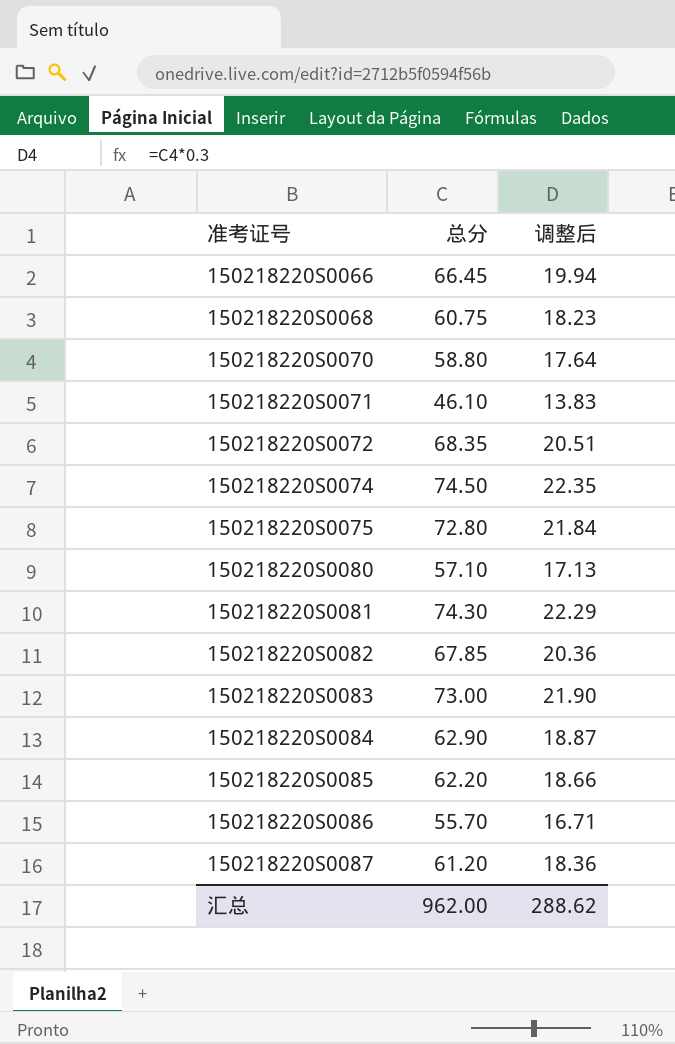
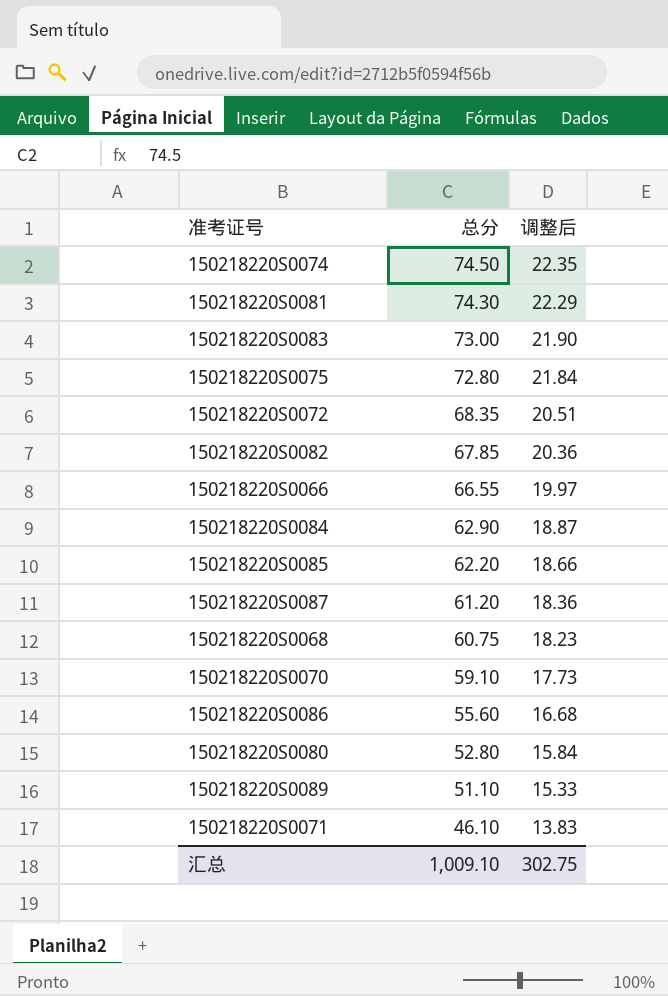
row order: 准考证号 ascending -> 总分 descending
150218220S0066 | 总分: 66.45 -> 66.55
150218220S0066 | 调整后: 19.94 -> 19.97
150218220S0070 | 总分: 58.80 -> 59.10
150218220S0070 | 调整后: 17.64 -> 17.73
150218220S0086 | 总分: 55.70 -> 55.60
150218220S0086 | 调整后: 16.71 -> 16.68
150218220S0080 | 总分: 57.10 -> 52.80
150218220S0080 | 调整后: 17.13 -> 15.84
row 150218220S0089: none -> 51.10 | 15.33
汇总 | 总分: 962.00 -> 1,009.10
汇总 | 调整后: 288.62 -> 302.75

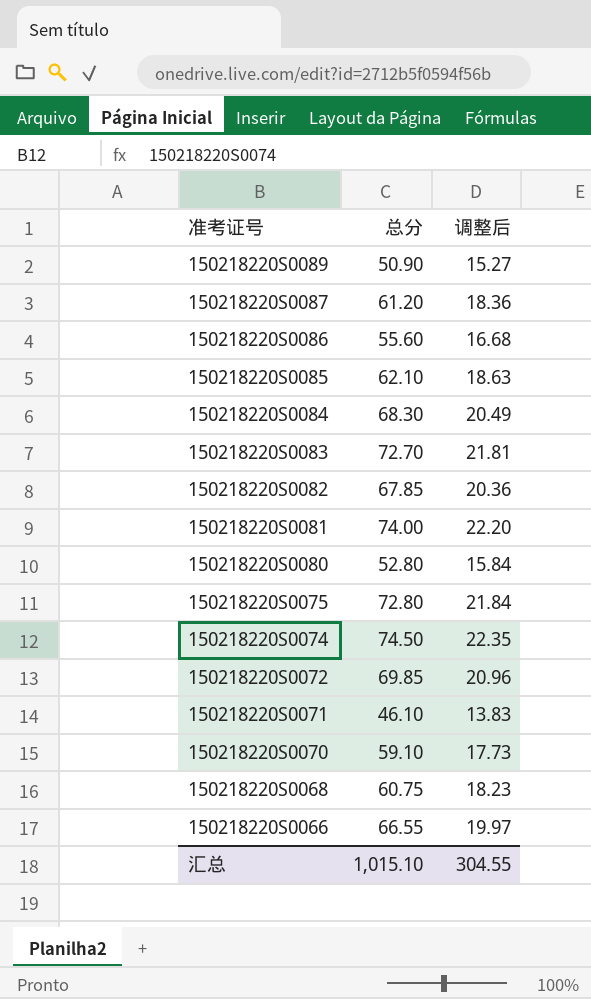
row order: 总分 descending -> 准考证号 descending
150218220S0089 | 总分: 51.10 -> 50.90
150218220S0089 | 调整后: 15.33 -> 15.27
150218220S0085 | 总分: 62.20 -> 62.10
150218220S0085 | 调整后: 18.66 -> 18.63
150218220S0084 | 总分: 62.90 -> 68.30
150218220S0084 | 调整后: 18.87 -> 20.49
150218220S0083 | 总分: 73.00 -> 72.70
150218220S0083 | 调整后: 21.90 -> 21.81
150218220S0081 | 总分: 74.30 -> 74.00
150218220S0081 | 调整后: 22.29 -> 22.20
150218220S0072 | 总分: 68.35 -> 69.85
150218220S0072 | 调整后: 20.51 -> 20.96
汇总 | 总分: 1,009.10 -> 1,015.10
汇总 | 调整后: 302.75 -> 304.55

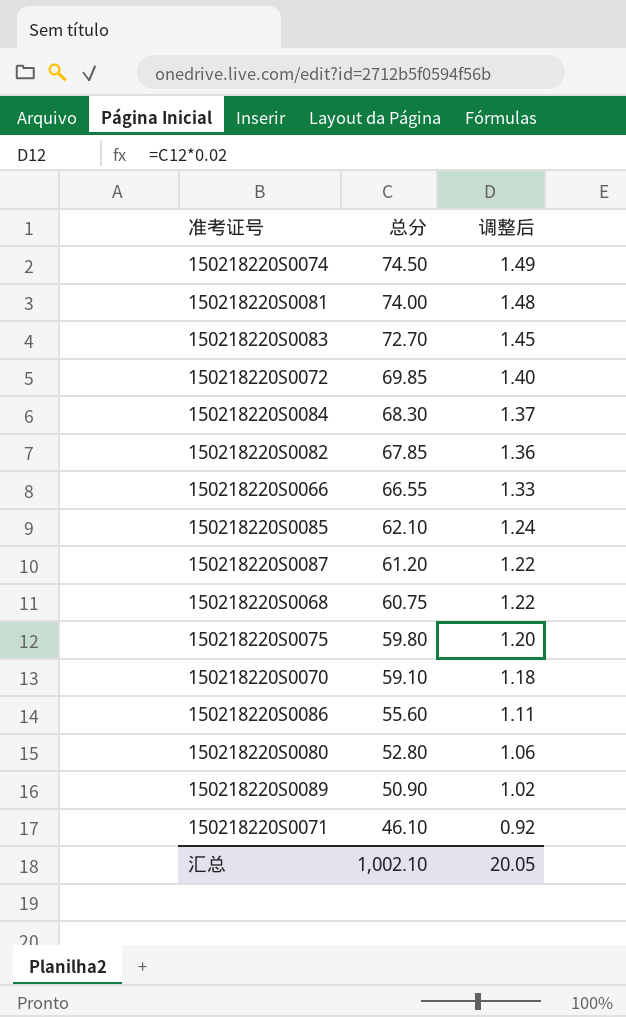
row order: 准考证号 descending -> 总分 descending
column 调整后 | formula: [总分] * 0.3 -> [总分] * 0.02
150218220S0075 | 总分: 72.80 -> 59.80
汇总 | 总分: 1,015.10 -> 1,002.10
汇总 | 调整后: 304.55 -> 20.05

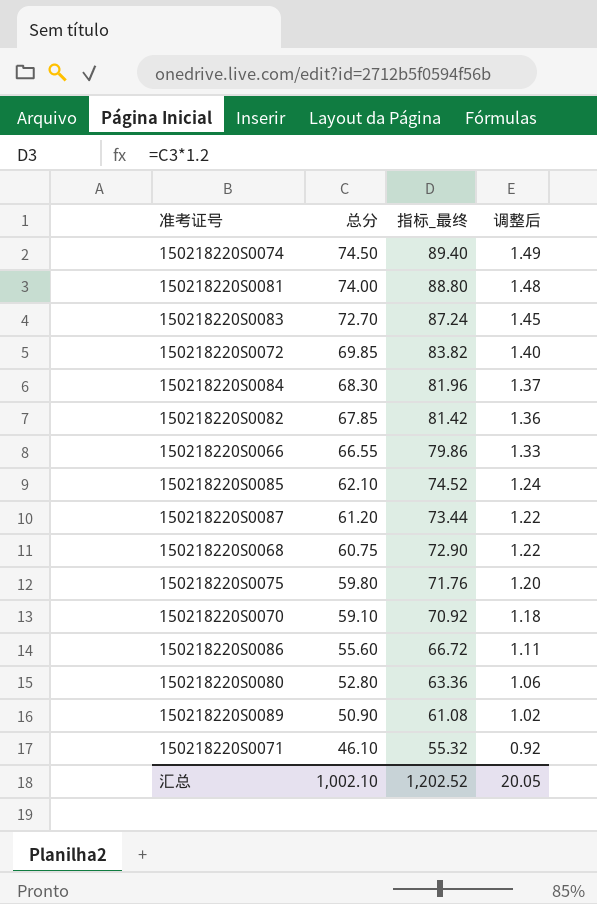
column 指标_最终 | formula: none -> [总分] * 1.2

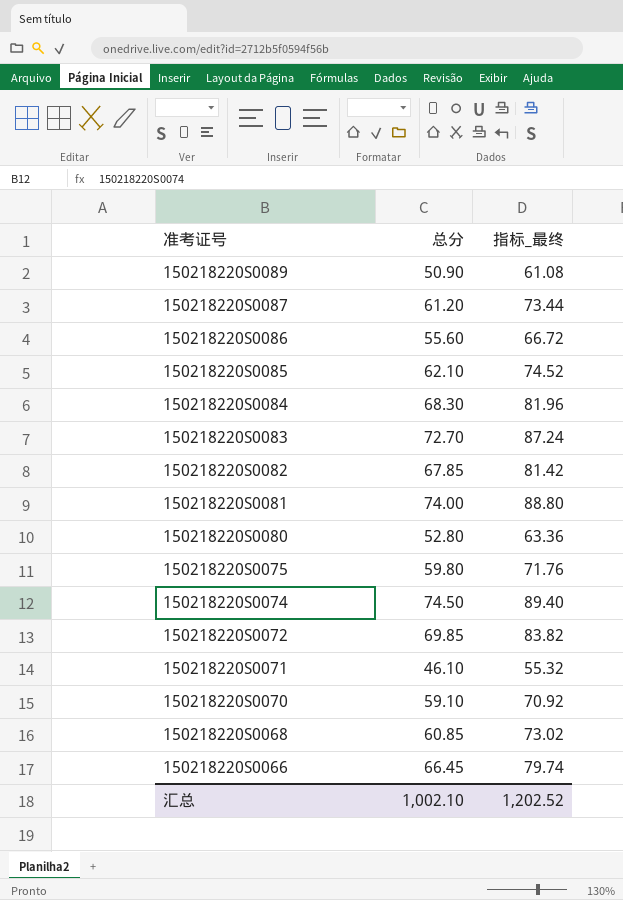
row order: 总分 descending -> 准考证号 descending
column 调整后 | formula: [总分] * 0.02 -> none
150218220S0068 | 总分: 60.75 -> 60.85
150218220S0068 | 指标_最终: 72.90 -> 73.02
150218220S0066 | 总分: 66.55 -> 66.45
150218220S0066 | 指标_最终: 79.86 -> 79.74

